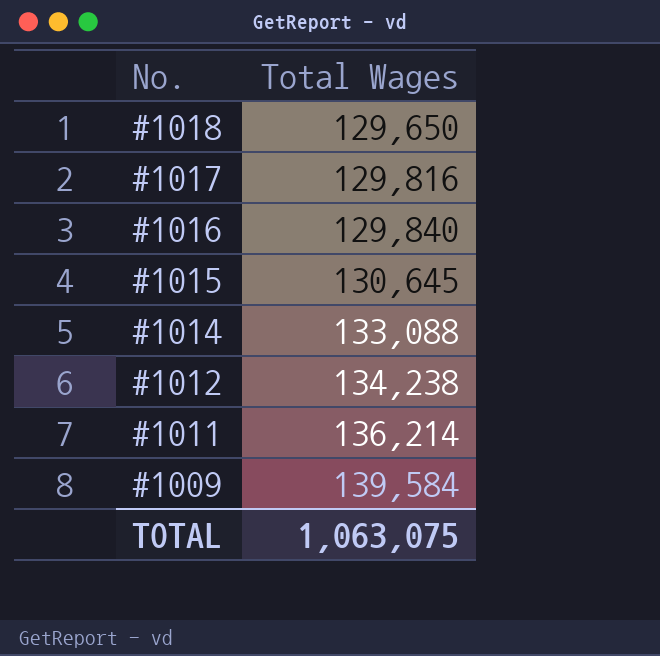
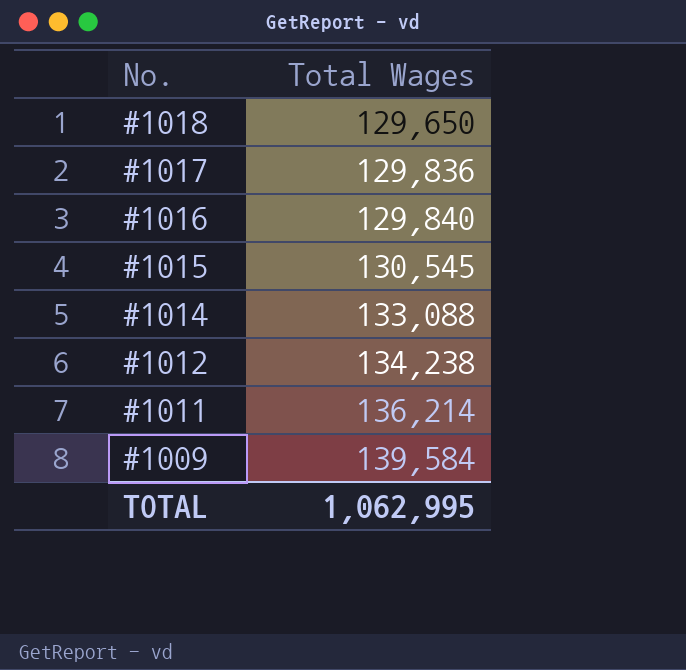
#1017 | Total Wages: 129,816 -> 129,836
#1015 | Total Wages: 130,645 -> 130,545
TOTAL | Total Wages: 1,063,075 -> 1,062,995

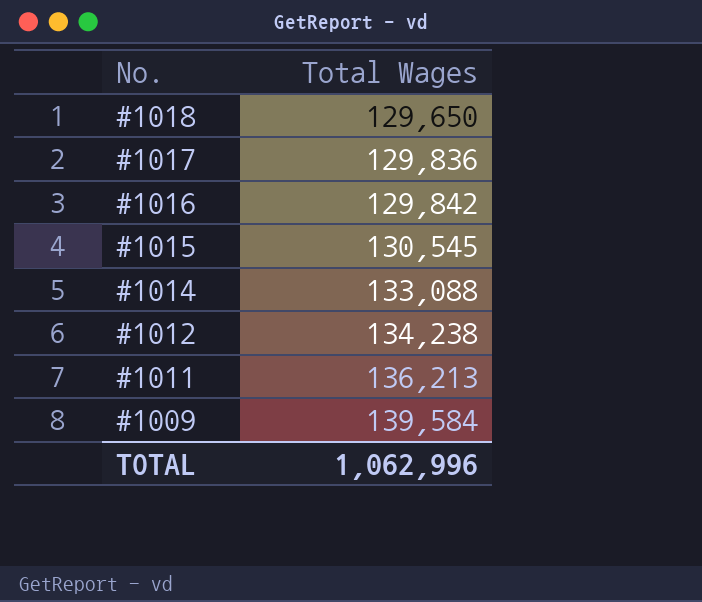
#1016 | Total Wages: 129,840 -> 129,842
#1011 | Total Wages: 136,214 -> 136,213
TOTAL | Total Wages: 1,062,995 -> 1,062,996

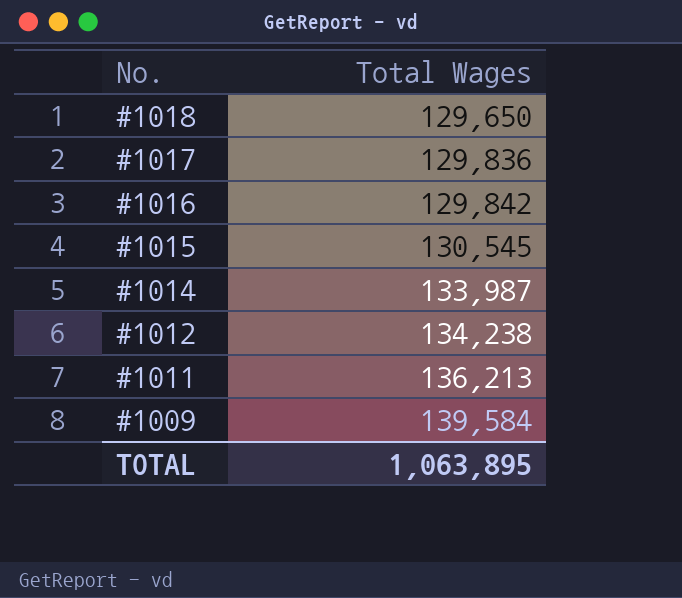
#1014 | Total Wages: 133,088 -> 133,987
TOTAL | Total Wages: 1,062,996 -> 1,063,895

